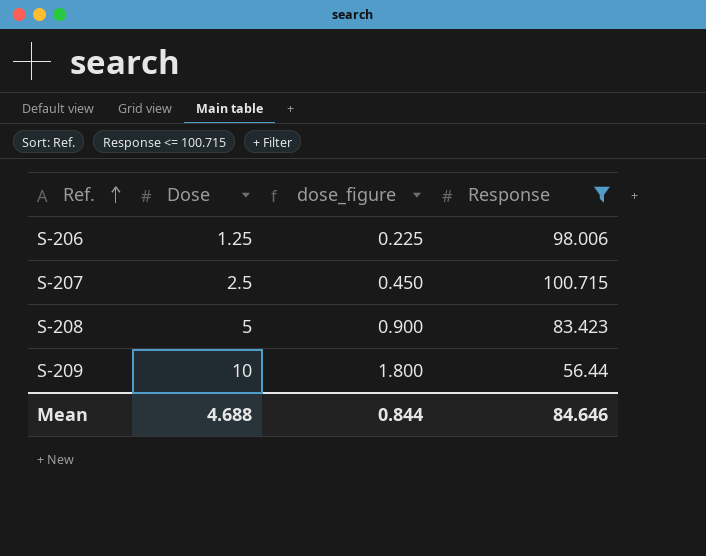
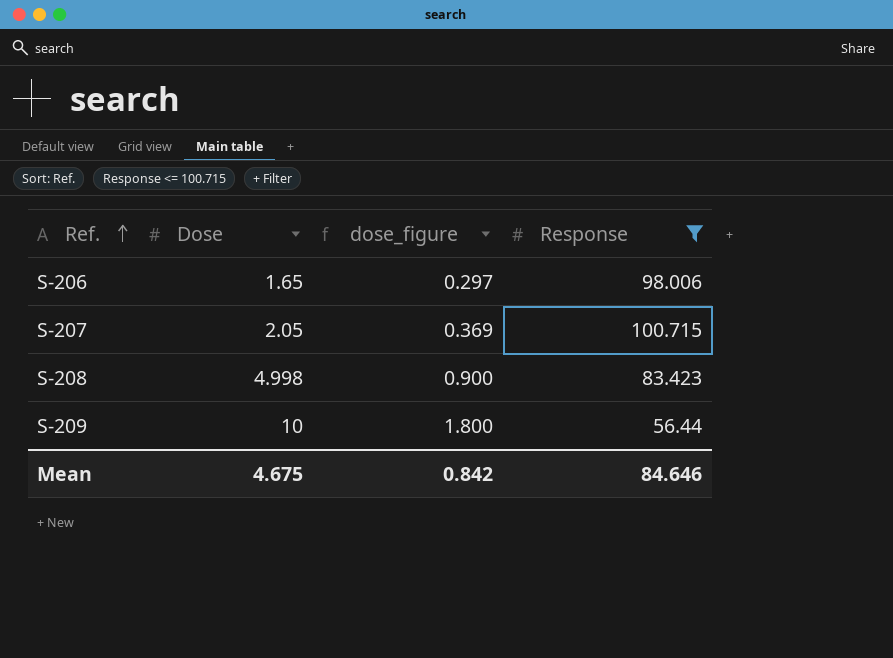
S-206 | Dose: 1.25 -> 1.65
S-206 | dose_figure: 0.225 -> 0.297
S-207 | Dose: 2.5 -> 2.05
S-207 | dose_figure: 0.450 -> 0.369
S-208 | Dose: 5 -> 4.998
Mean | Dose: 4.688 -> 4.675
Mean | dose_figure: 0.844 -> 0.842

